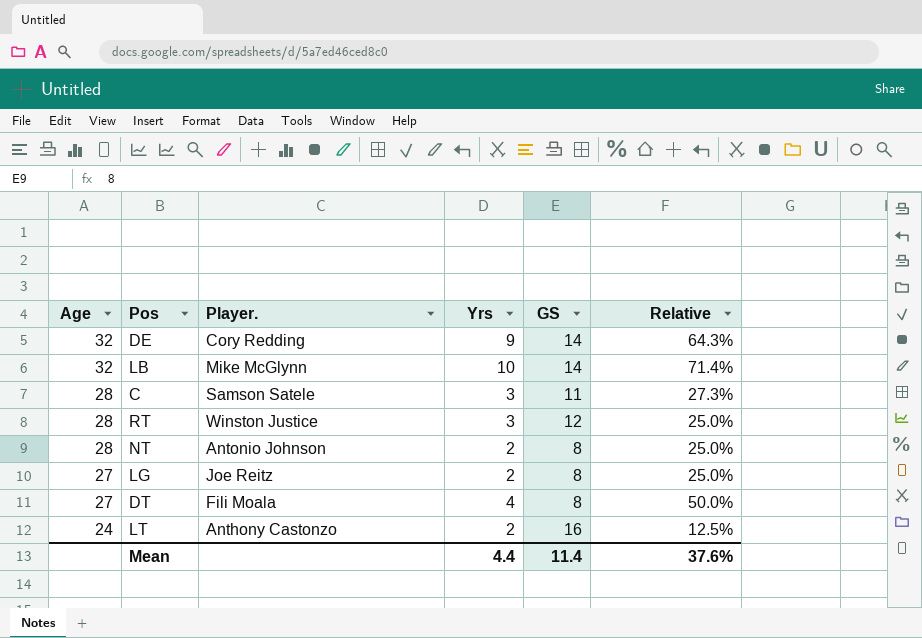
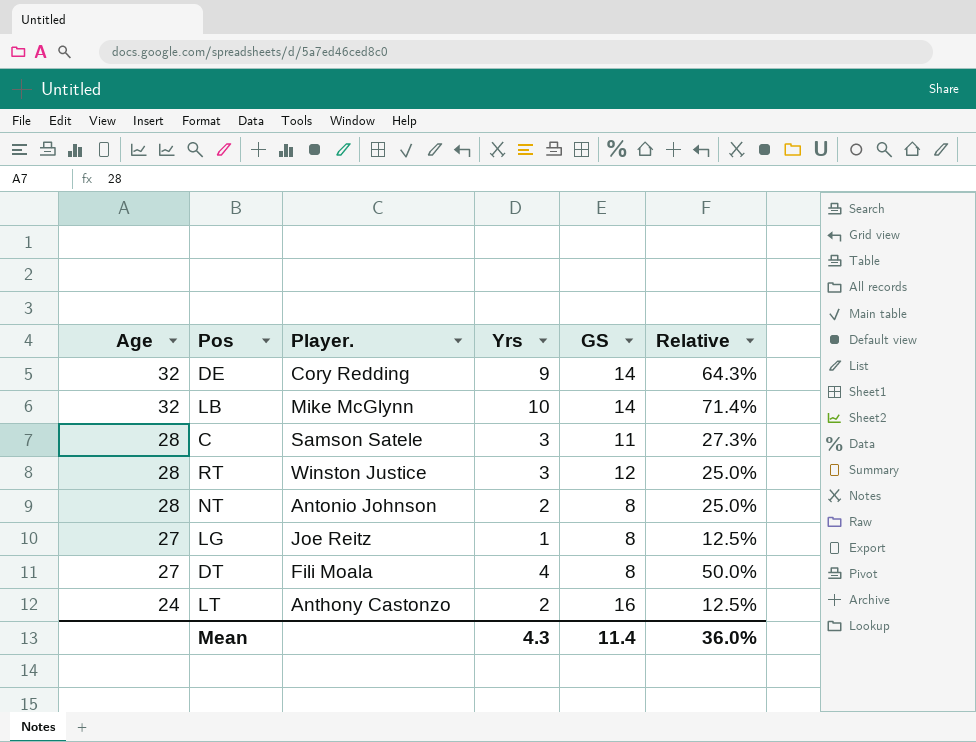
LG | Yrs: 2 -> 1
LG | Relative: 25.0% -> 12.5%
Mean | Yrs: 4.4 -> 4.3
Mean | Relative: 37.6% -> 36.0%

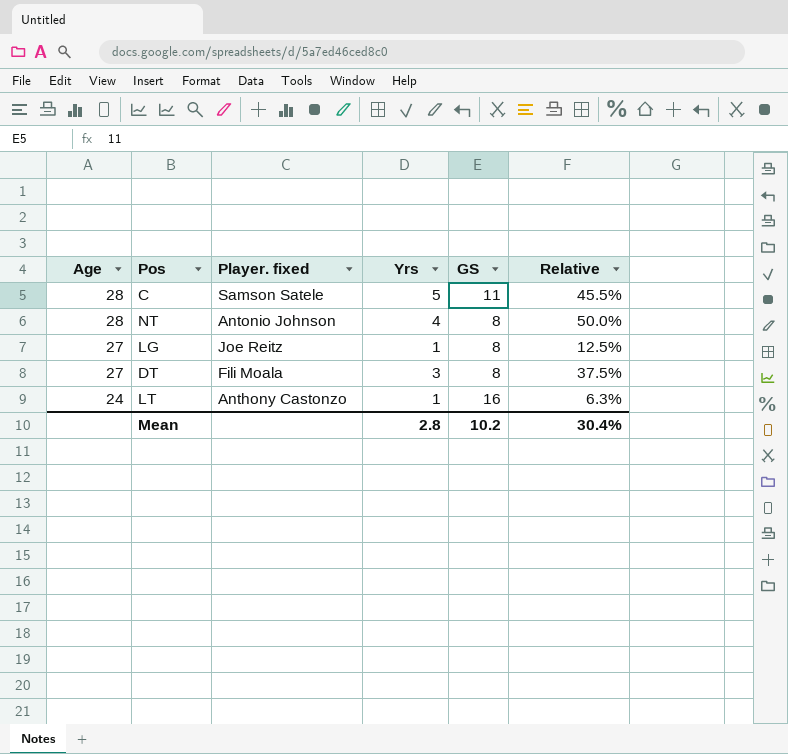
column name: Player. -> Player. fixed
row DE: 32 | Cory Redding | 9 | 14 | 64.3% -> none
row LB: 32 | Mike McGlynn | 10 | 14 | 71.4% -> none
row RT: 28 | Winston Justice | 3 | 12 | 25.0% -> none
C | Yrs: 3 -> 5
C | Relative: 27.3% -> 45.5%
NT | Yrs: 2 -> 4
NT | Relative: 25.0% -> 50.0%
DT | Yrs: 4 -> 3
DT | Relative: 50.0% -> 37.5%
LT | Yrs: 2 -> 1
LT | Relative: 12.5% -> 6.3%
Mean | Yrs: 4.3 -> 2.8
Mean | GS: 11.4 -> 10.2
Mean | Relative: 36.0% -> 30.4%

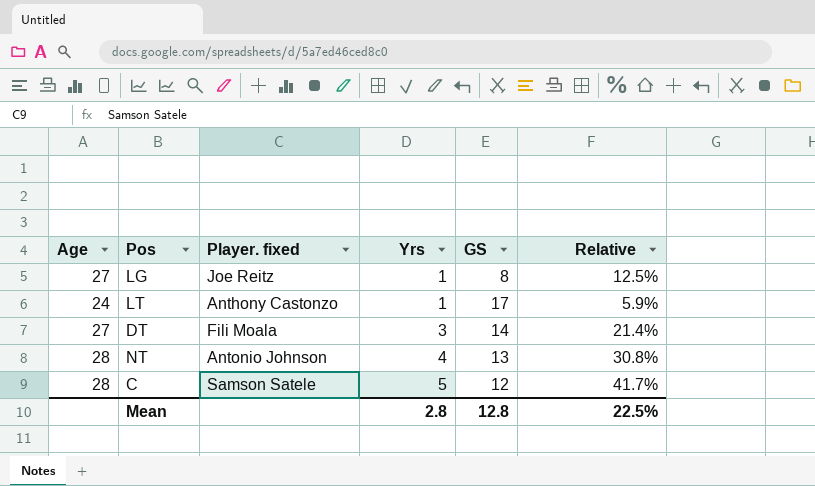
row order: Age descending -> Yrs ascending
LT | GS: 16 -> 17
LT | Relative: 6.3% -> 5.9%
DT | GS: 8 -> 14
DT | Relative: 37.5% -> 21.4%
NT | GS: 8 -> 13
NT | Relative: 50.0% -> 30.8%
C | GS: 11 -> 12
C | Relative: 45.5% -> 41.7%
Mean | GS: 10.2 -> 12.8
Mean | Relative: 30.4% -> 22.5%

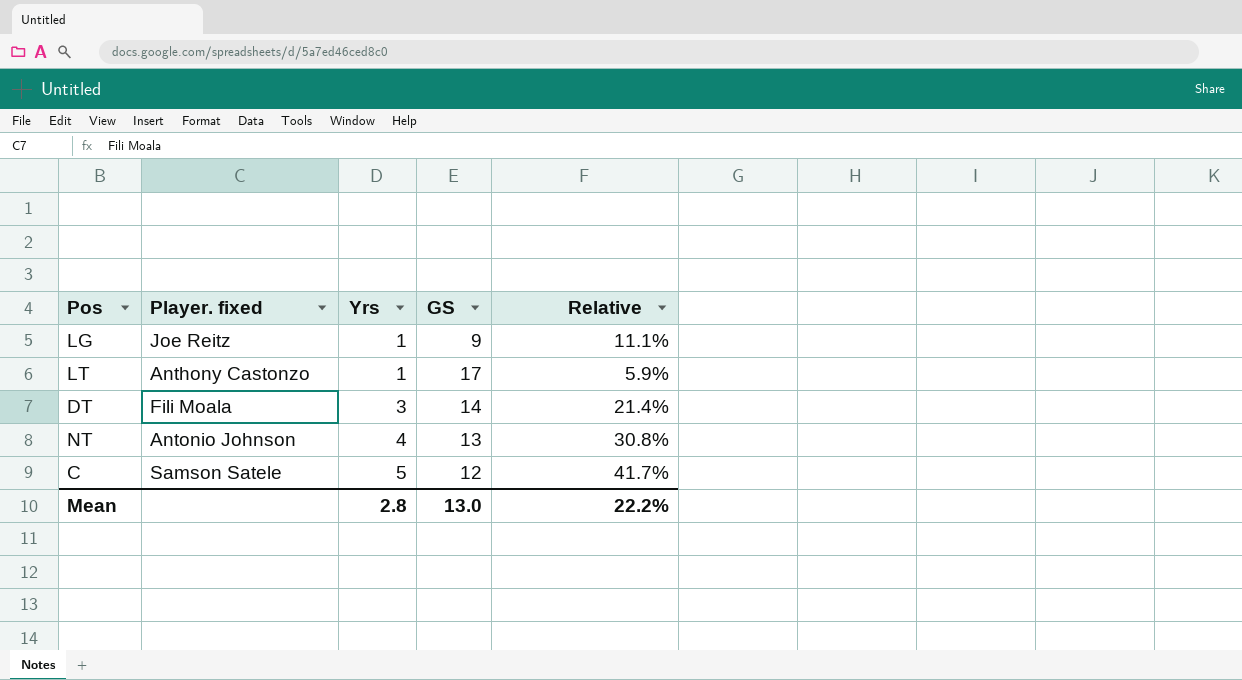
column Age | position: 1 -> none
LG | GS: 8 -> 9
LG | Relative: 12.5% -> 11.1%
Mean | GS: 12.8 -> 13.0
Mean | Relative: 22.5% -> 22.2%

